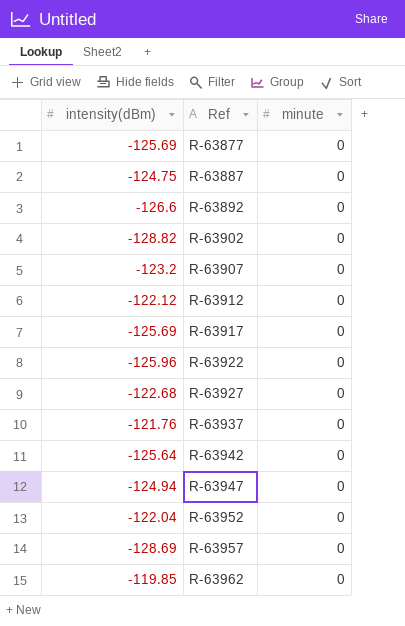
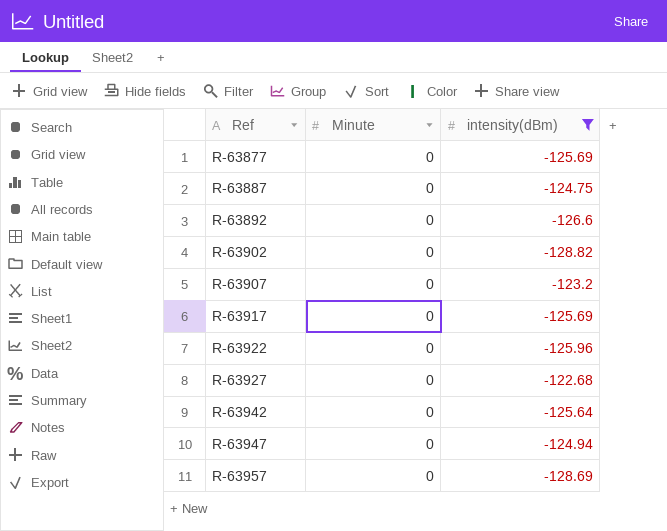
filter: none -> intensity(dBm) <= -122.68
column name: minute -> Minute
column intensity(dBm) | position: 1 -> 3

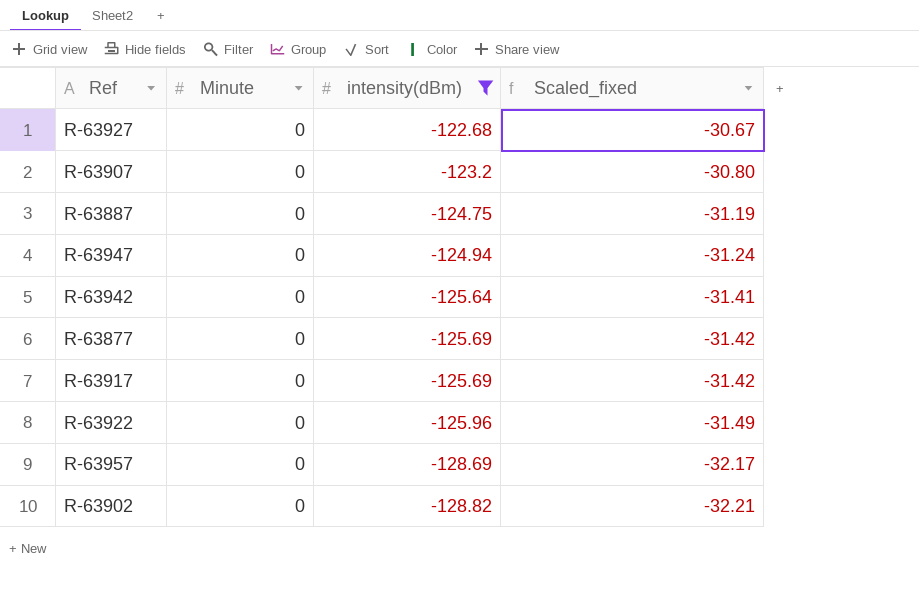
row order: Ref ascending -> intensity(dBm) descending
column Scaled_fixed | formula: none -> [intensity(dBm)] * 0.25
row R-63892: 0 | -126.6 -> none

